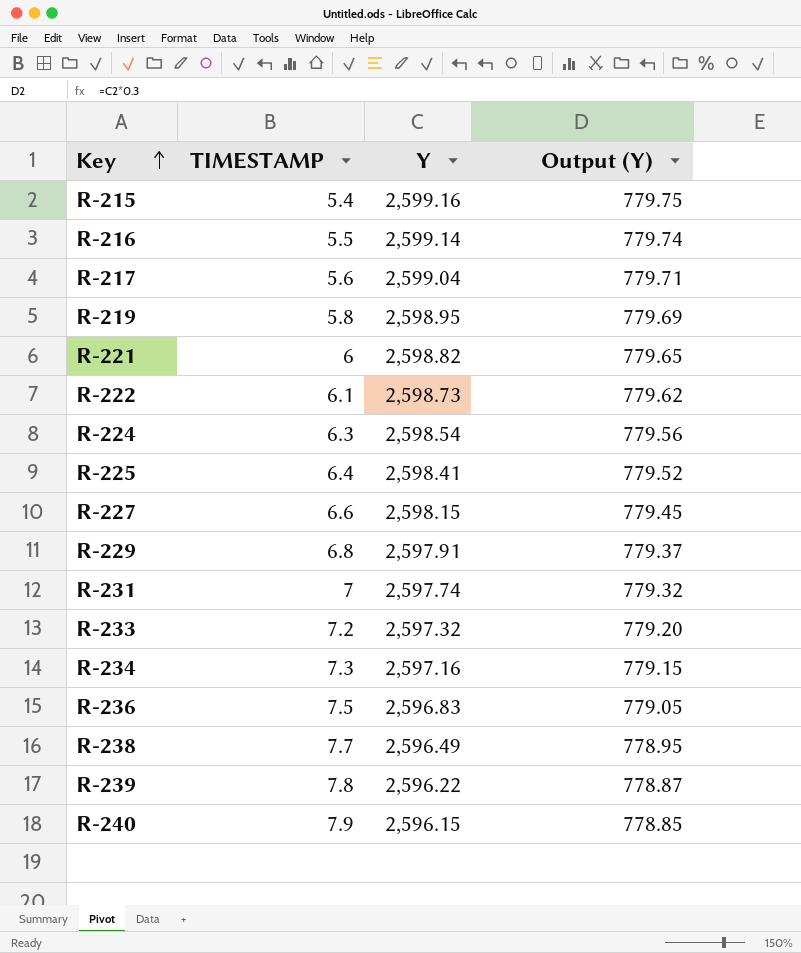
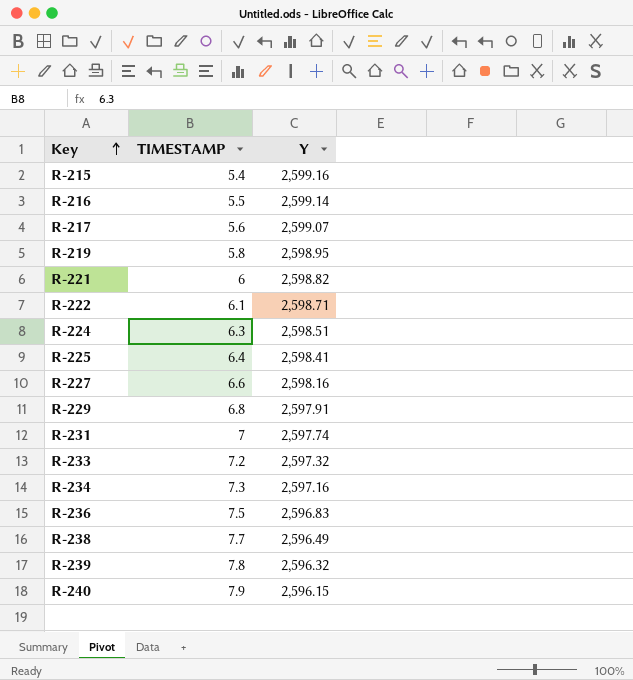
column Output (Y) | formula: [Y] * 0.3 -> none
R-217 | Y: 2,599.04 -> 2,599.07
R-222 | Y: 2,598.73 -> 2,598.71
R-224 | Y: 2,598.54 -> 2,598.51
R-227 | Y: 2,598.15 -> 2,598.16
R-239 | Y: 2,596.22 -> 2,596.32

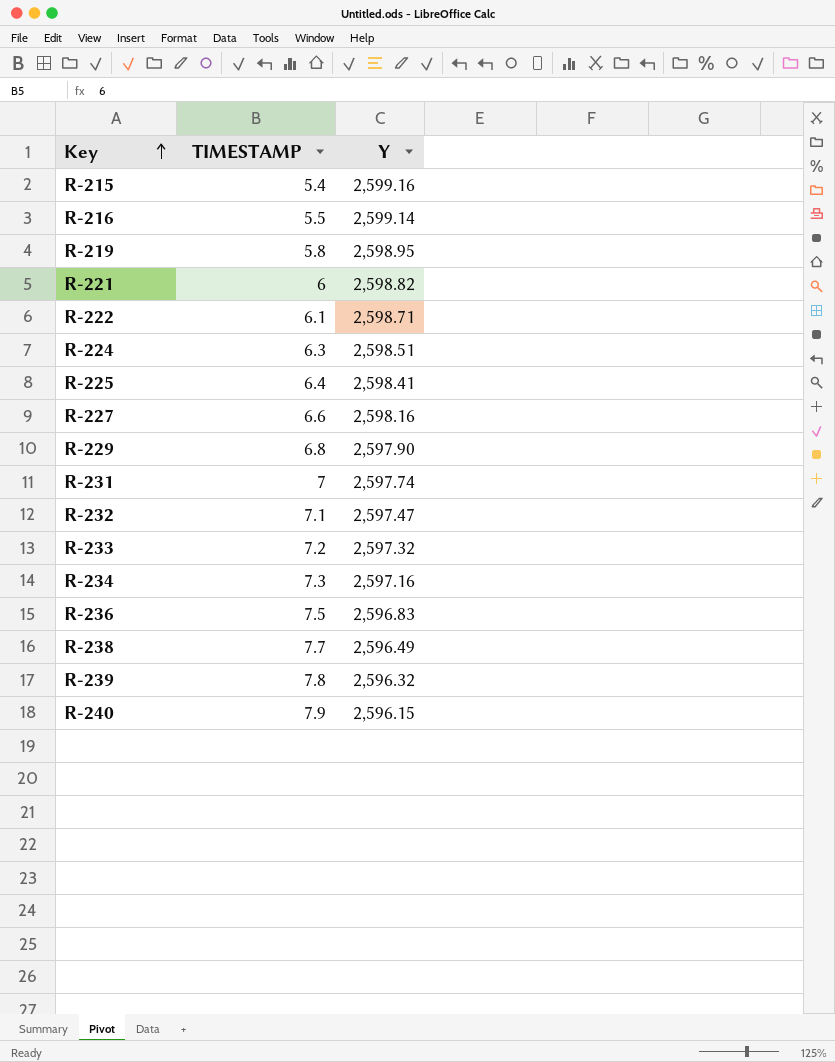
row R-217: 5.6 | 2,599.07 -> none
R-229 | Y: 2,597.91 -> 2,597.90
row R-232: none -> 7.1 | 2,597.47

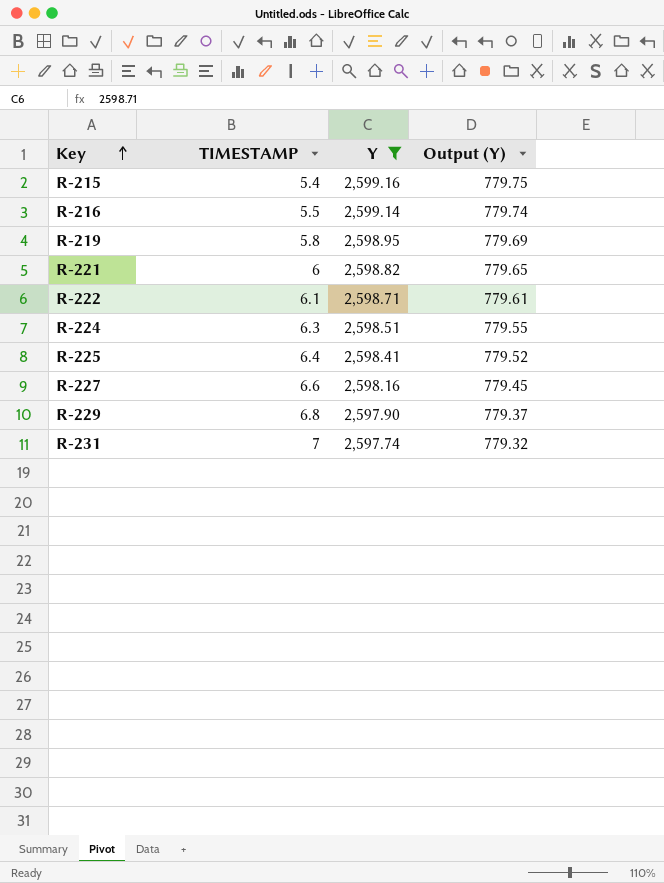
filter: none -> Y >= 2,597.74
column Output (Y) | formula: none -> [Y] * 0.3

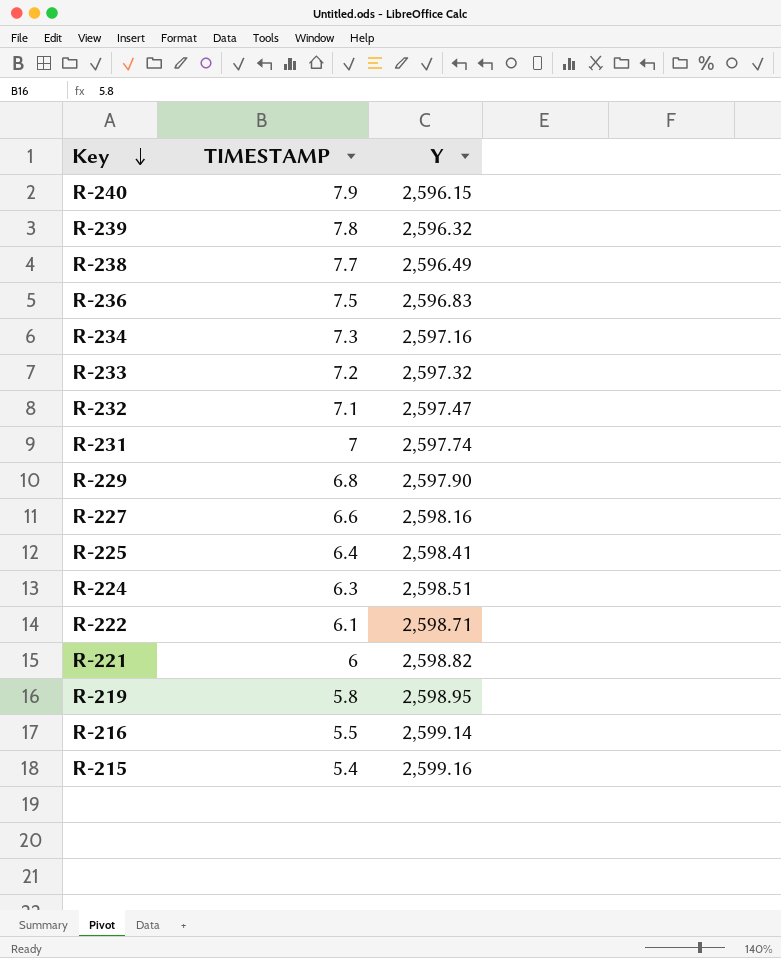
filter: Y >= 2,597.74 -> none
row order: Key ascending -> Key descending
column Output (Y) | formula: [Y] * 0.3 -> none

